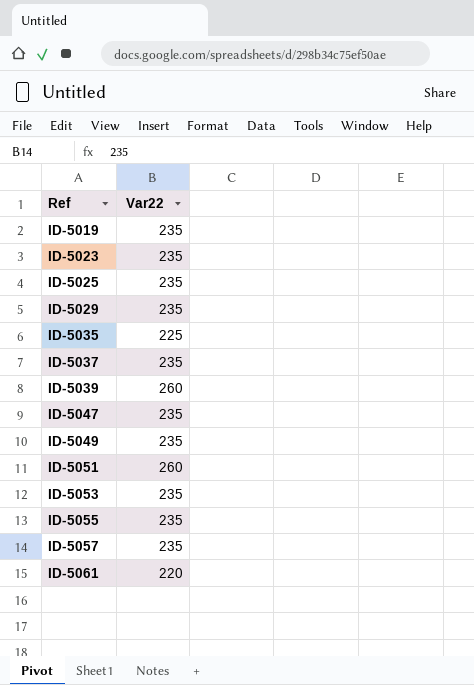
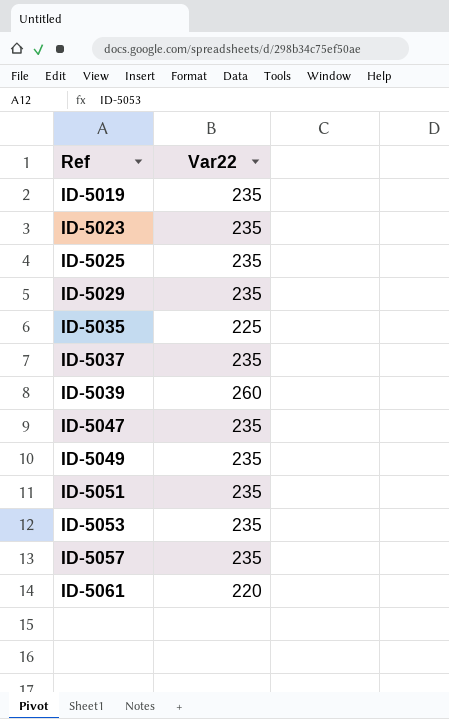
row ID-5055: 235 -> none
ID-5051 | Var22: 260 -> 235

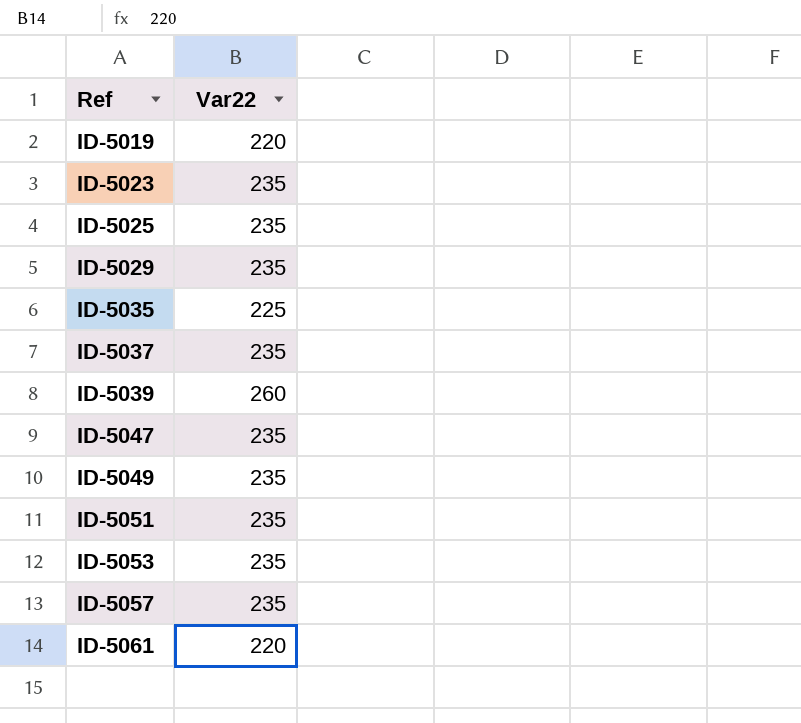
ID-5019 | Var22: 235 -> 220

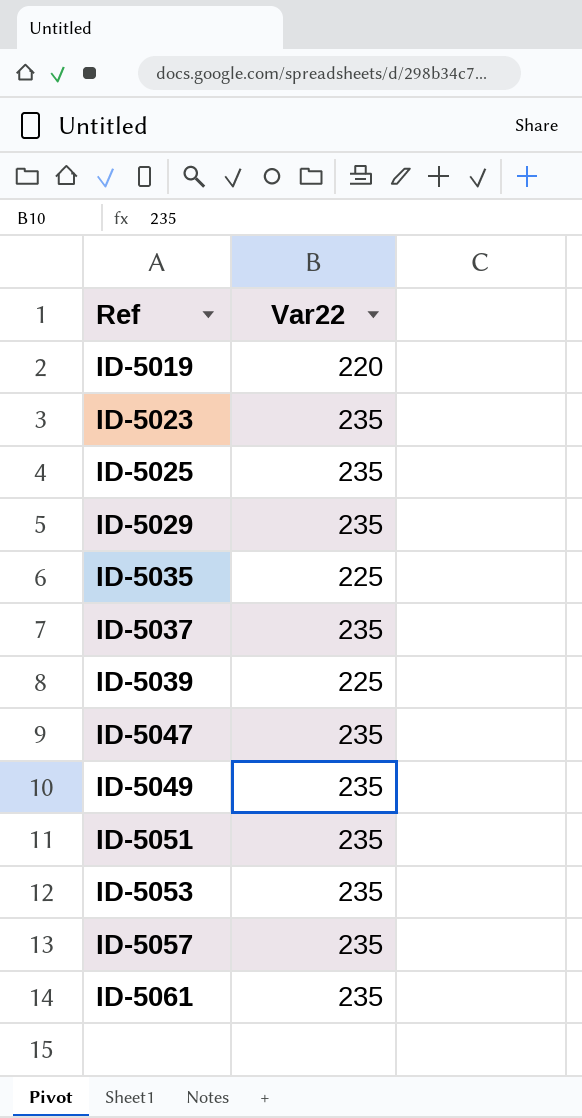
ID-5039 | Var22: 260 -> 225
ID-5061 | Var22: 220 -> 235

